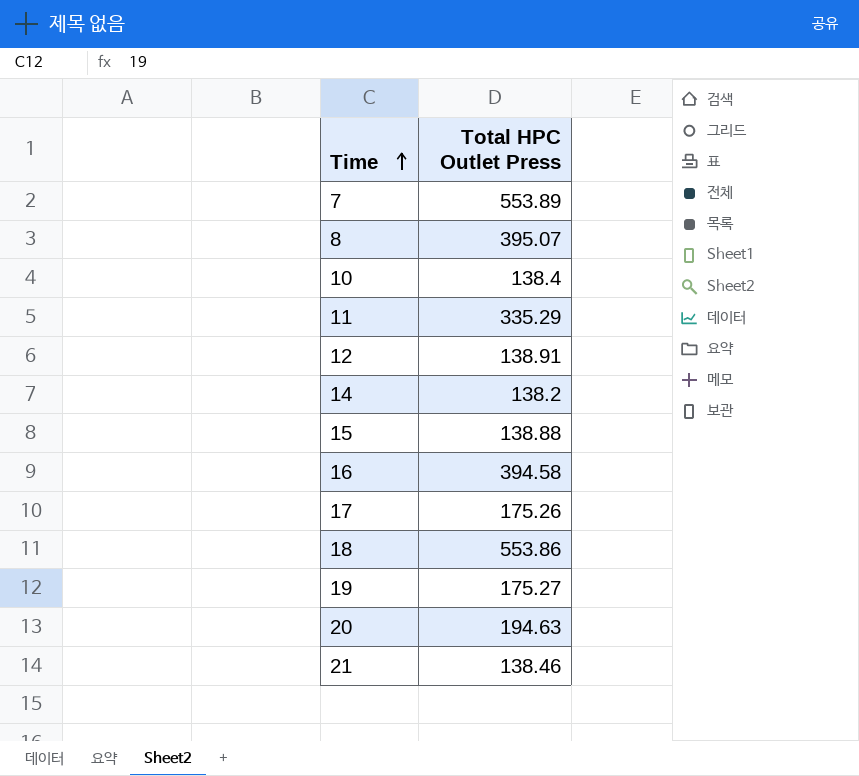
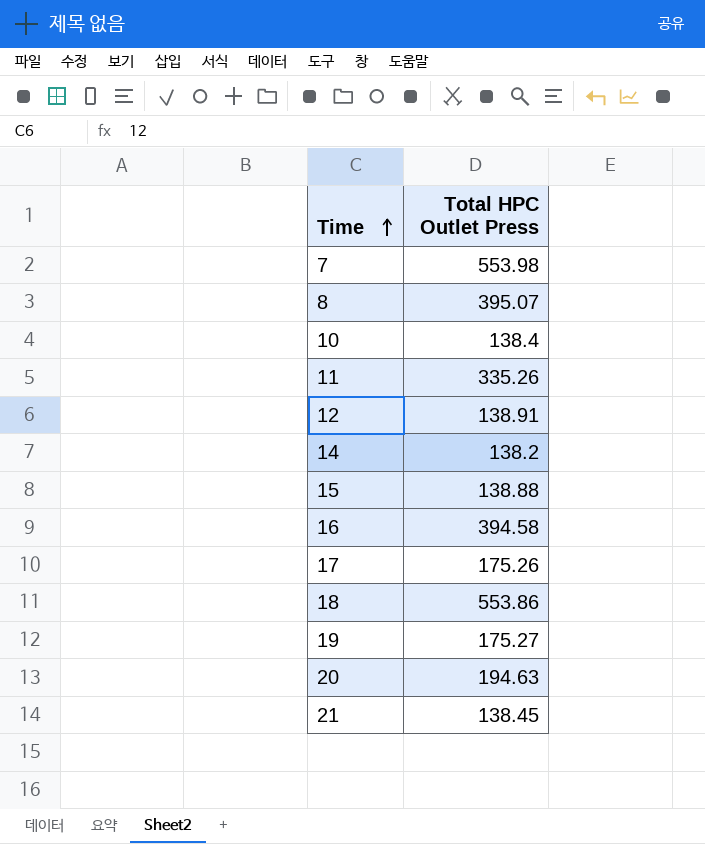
7 | Total HPC Outlet Press: 553.89 -> 553.98
11 | Total HPC Outlet Press: 335.29 -> 335.26
21 | Total HPC Outlet Press: 138.46 -> 138.45

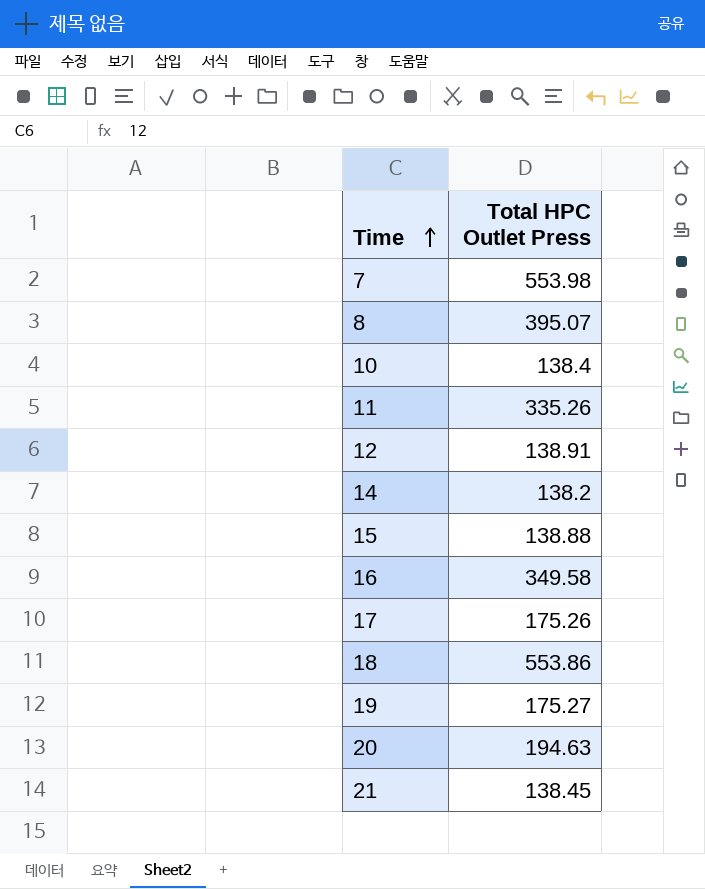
16 | Total HPC Outlet Press: 394.58 -> 349.58

